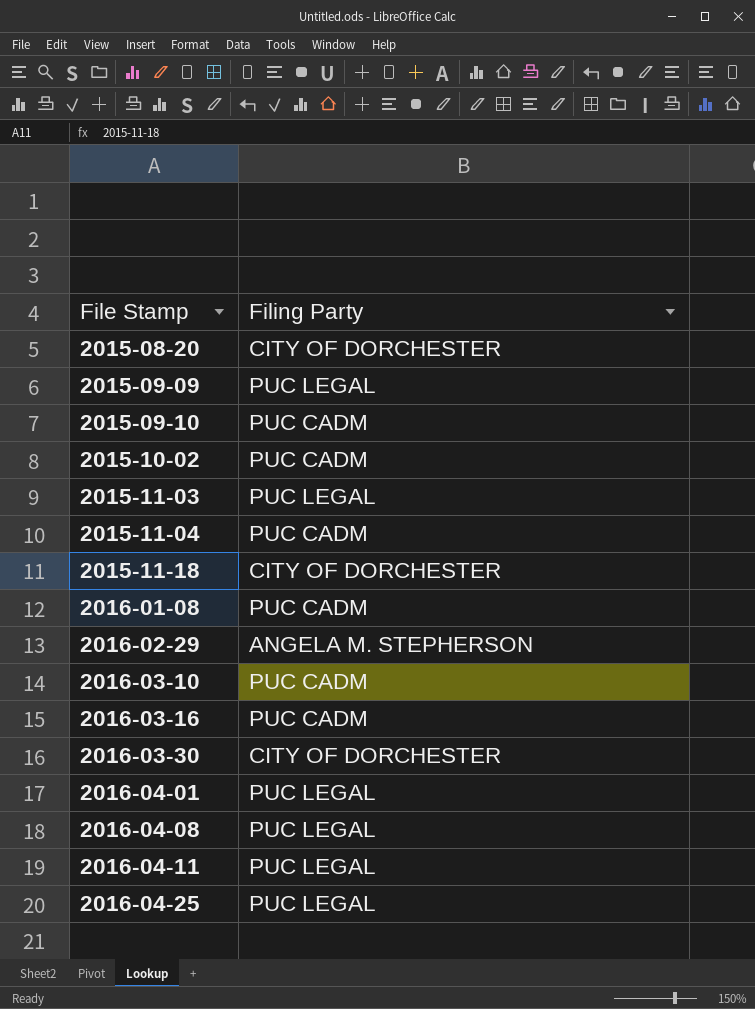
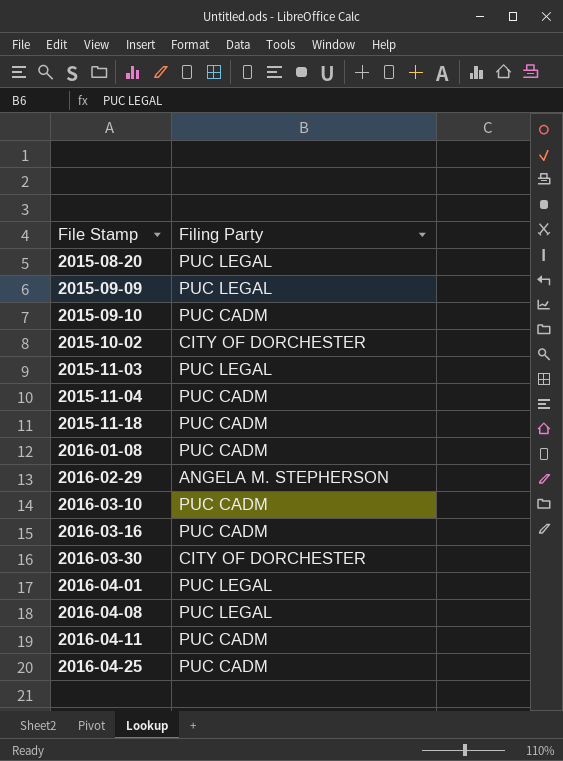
2015-08-20 | Filing Party: CITY OF DORCHESTER -> PUC LEGAL
2015-10-02 | Filing Party: PUC CADM -> CITY OF DORCHESTER
2015-11-18 | Filing Party: CITY OF DORCHESTER -> PUC CADM
2016-04-11 | Filing Party: PUC LEGAL -> PUC CADM
2016-04-25 | Filing Party: PUC LEGAL -> PUC CADM

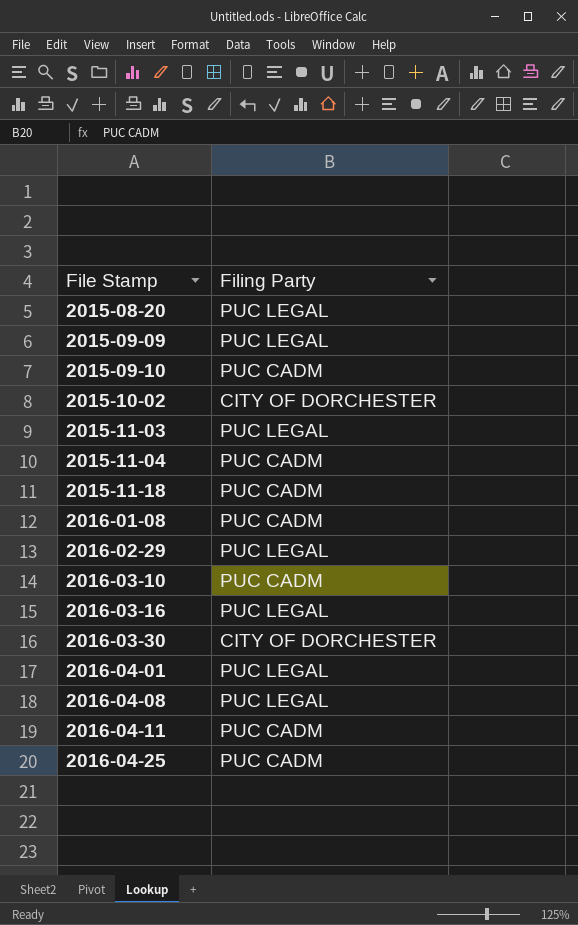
2016-02-29 | Filing Party: ANGELA M. STEPHERSON -> PUC LEGAL
2016-03-16 | Filing Party: PUC CADM -> PUC LEGAL

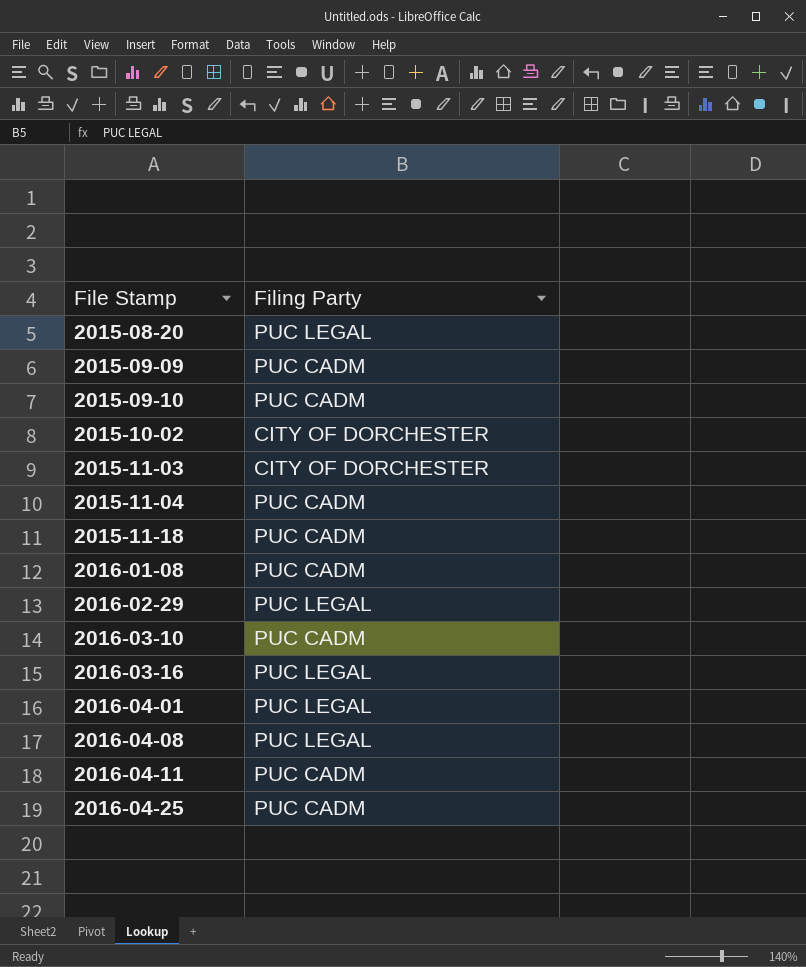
row 2016-03-30: CITY OF DORCHESTER -> none
2015-09-09 | Filing Party: PUC LEGAL -> PUC CADM
2015-11-03 | Filing Party: PUC LEGAL -> CITY OF DORCHESTER

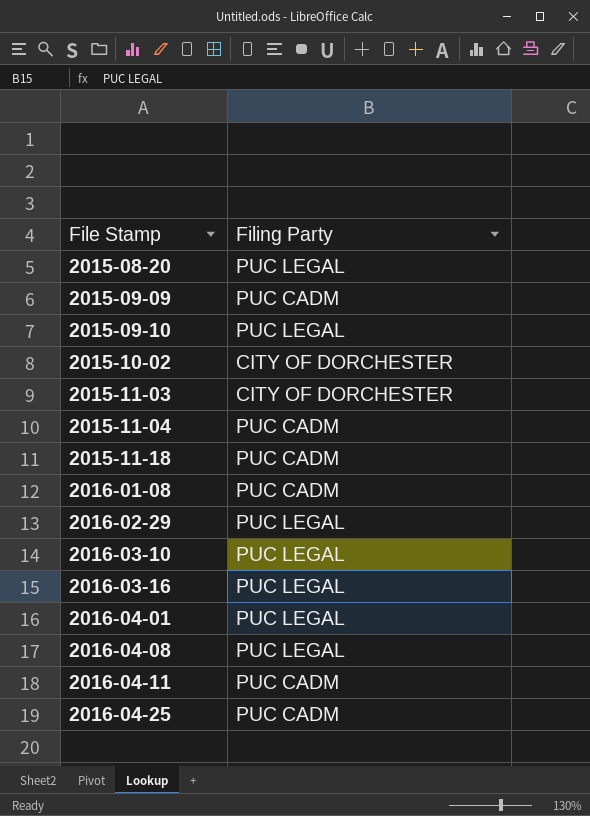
2015-09-10 | Filing Party: PUC CADM -> PUC LEGAL
2016-03-10 | Filing Party: PUC CADM -> PUC LEGAL

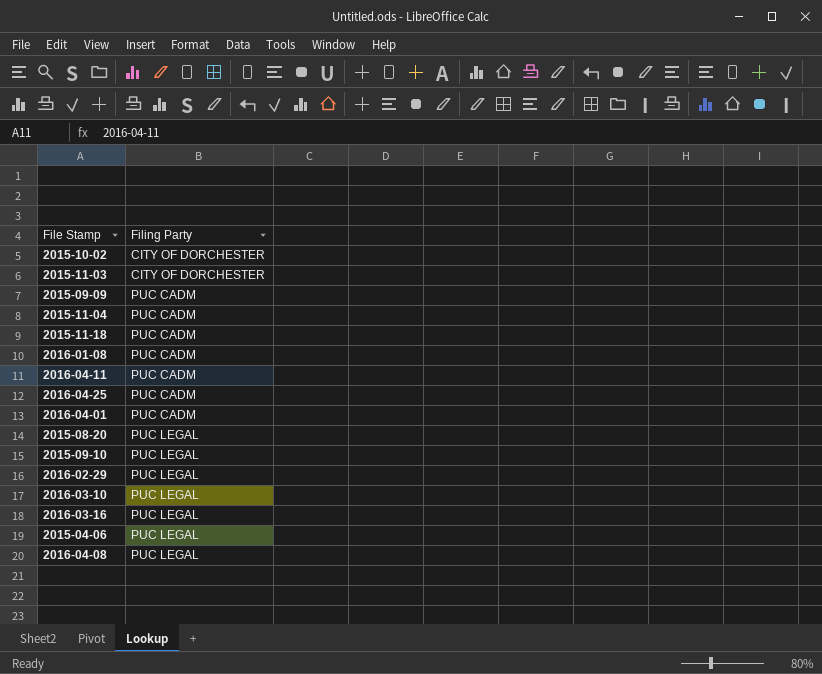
row order: File Stamp ascending -> Filing Party ascending
2016-04-01 | Filing Party: PUC LEGAL -> PUC CADM
row 2015-04-06: none -> PUC LEGAL

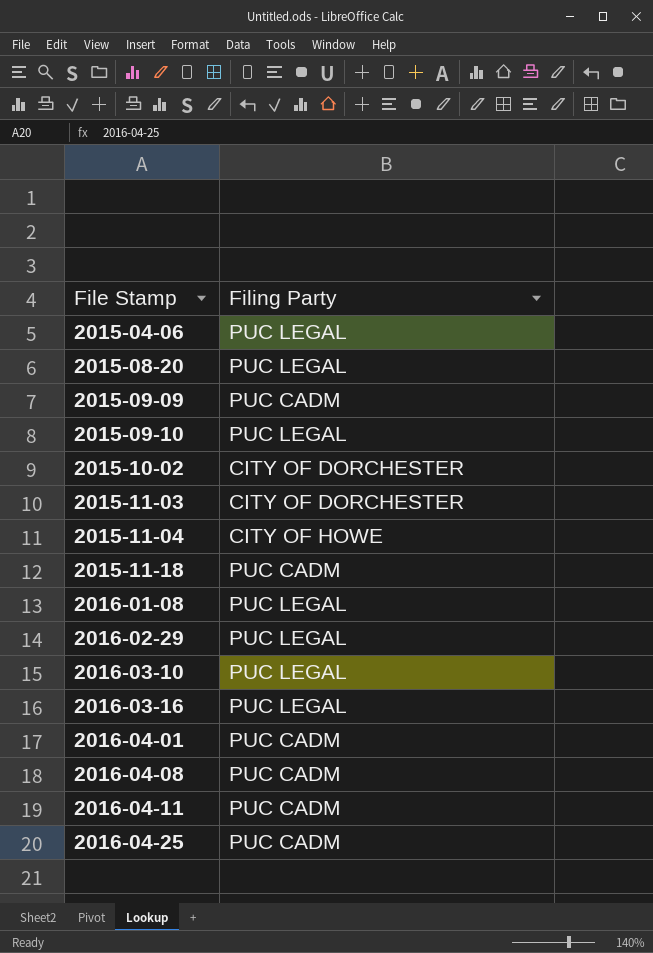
row order: Filing Party ascending -> File Stamp ascending
2015-11-04 | Filing Party: PUC CADM -> CITY OF HOWE
2016-01-08 | Filing Party: PUC CADM -> PUC LEGAL
2016-04-08 | Filing Party: PUC LEGAL -> PUC CADM

